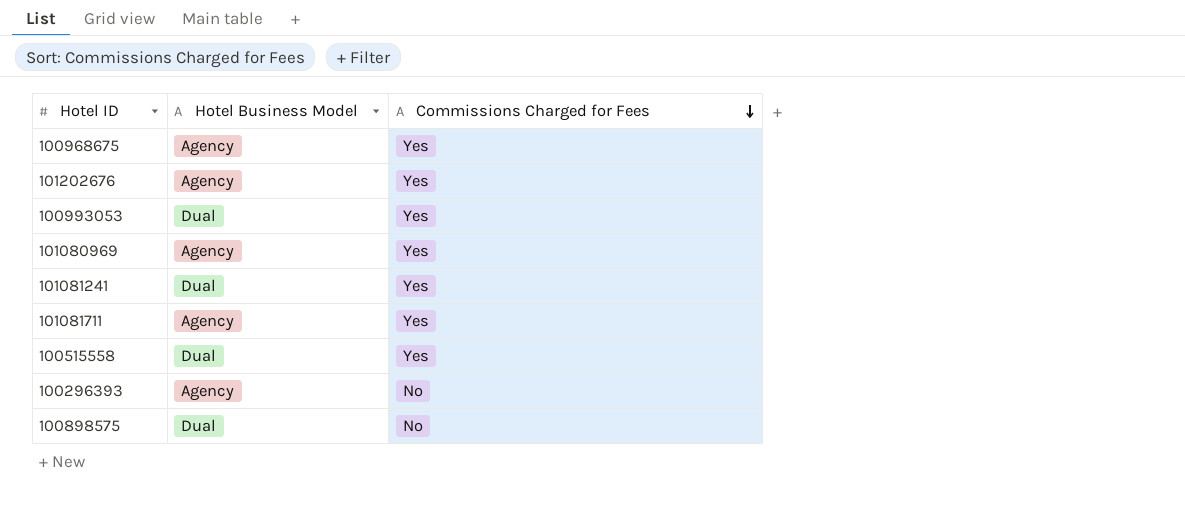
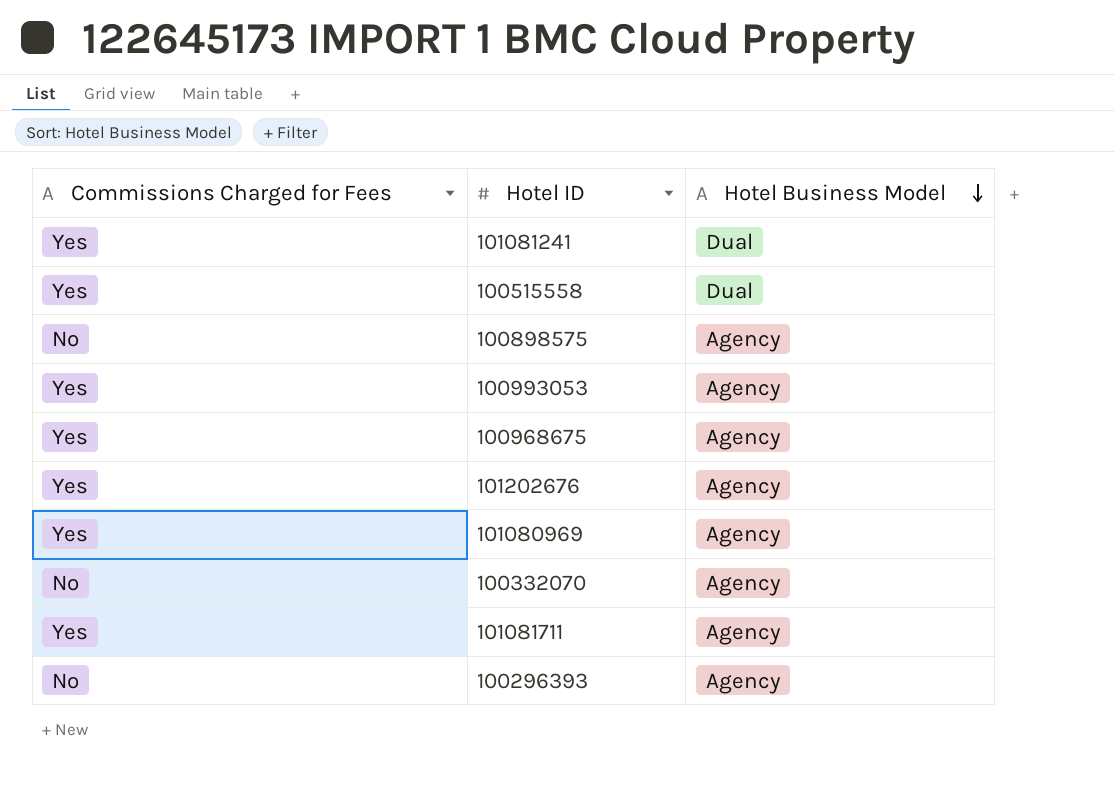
row order: Commissions Charged for Fees descending -> Hotel Business Model descending
column Commissions Charged for Fees | position: 3 -> 1
100898575 | Hotel Business Model: Dual -> Agency
100993053 | Hotel Business Model: Dual -> Agency
row 100332070: none -> No | Agency

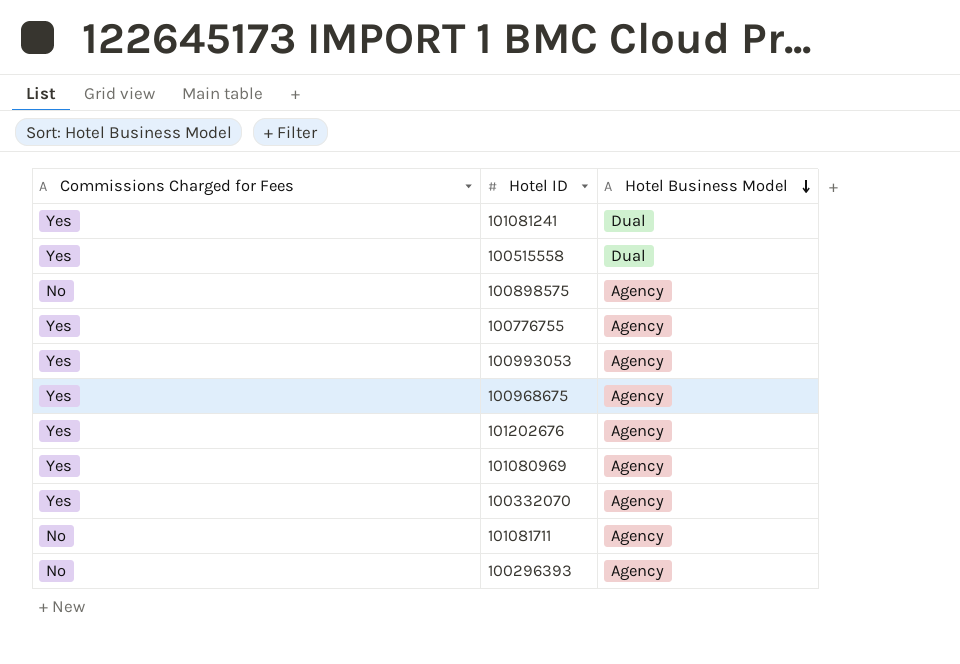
row 100776755: none -> Yes | Agency
100332070 | Commissions Charged for Fees: No -> Yes
101081711 | Commissions Charged for Fees: Yes -> No

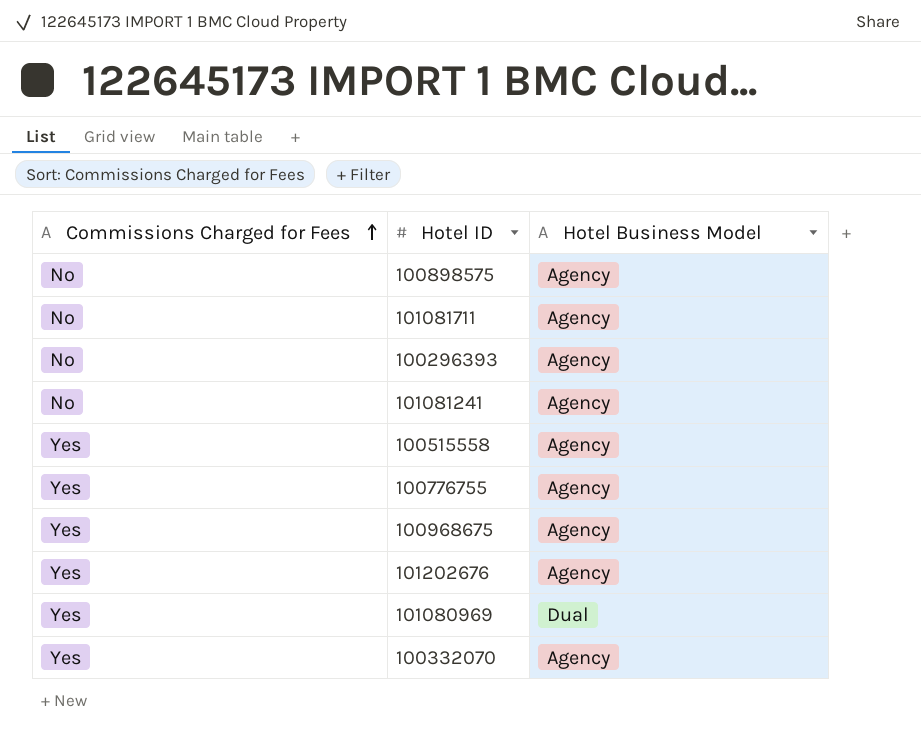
row order: Hotel Business Model descending -> Commissions Charged for Fees ascending
row 100993053: Yes | Agency -> none
101081241 | Commissions Charged for Fees: Yes -> No
101081241 | Hotel Business Model: Dual -> Agency
100515558 | Hotel Business Model: Dual -> Agency
101080969 | Hotel Business Model: Agency -> Dual

